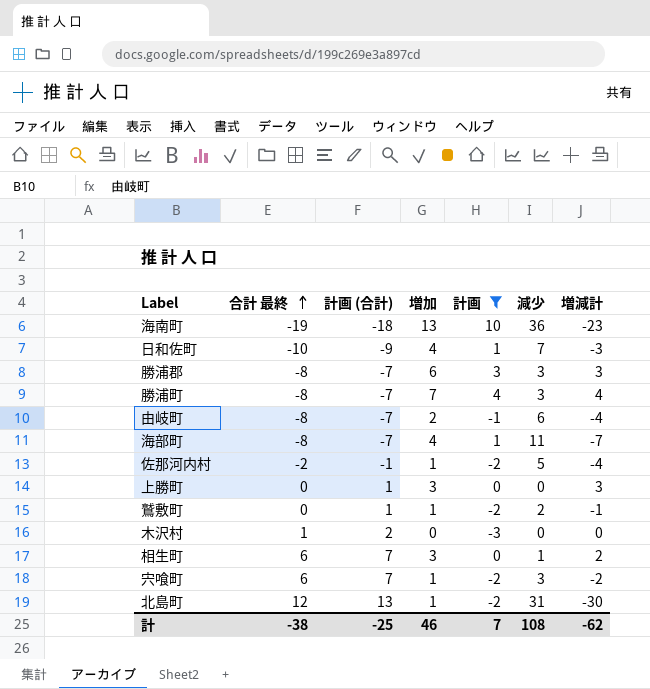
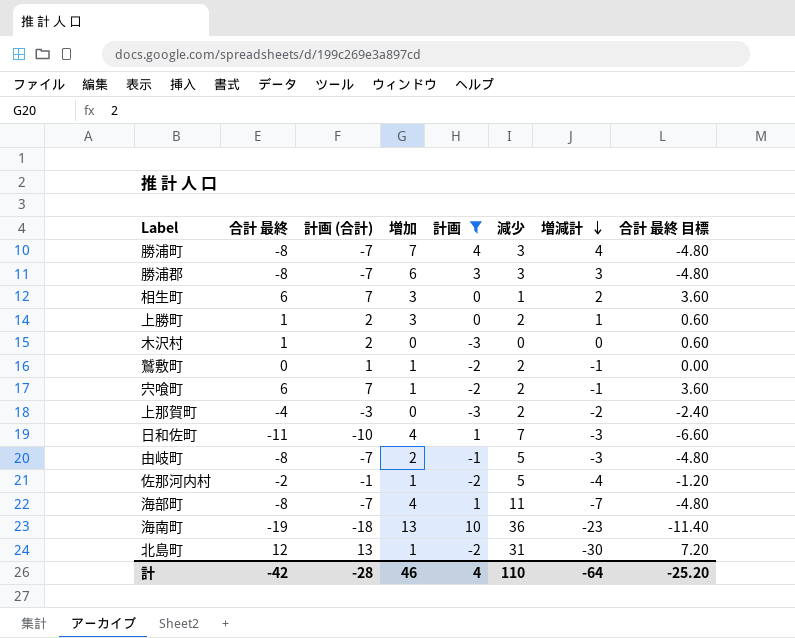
row order: 合計 最終 ascending -> 増減計 descending
column 合計 最終 目標 | formula: none -> [合計 最終] * 0.6
上勝町 | 合計 最終: 0 -> 1
上勝町 | 計画 (合計): 1 -> 2
上勝町 | 減少: 0 -> 2
上勝町 | 増減計: 3 -> 1
宍喰町 | 減少: 3 -> 2
宍喰町 | 増減計: -2 -> -1
row 上那賀町: none -> -4 | -3 | 0 | -3 | 2 | -2 | -2.40
日和佐町 | 合計 最終: -10 -> -11
日和佐町 | 計画 (合計): -9 -> -10
由岐町 | 減少: 6 -> 5
由岐町 | 増減計: -4 -> -3
計 | 合計 最終: -38 -> -42
計 | 計画 (合計): -25 -> -28
計 | 計画: 7 -> 4
計 | 減少: 108 -> 110
計 | 増減計: -62 -> -64

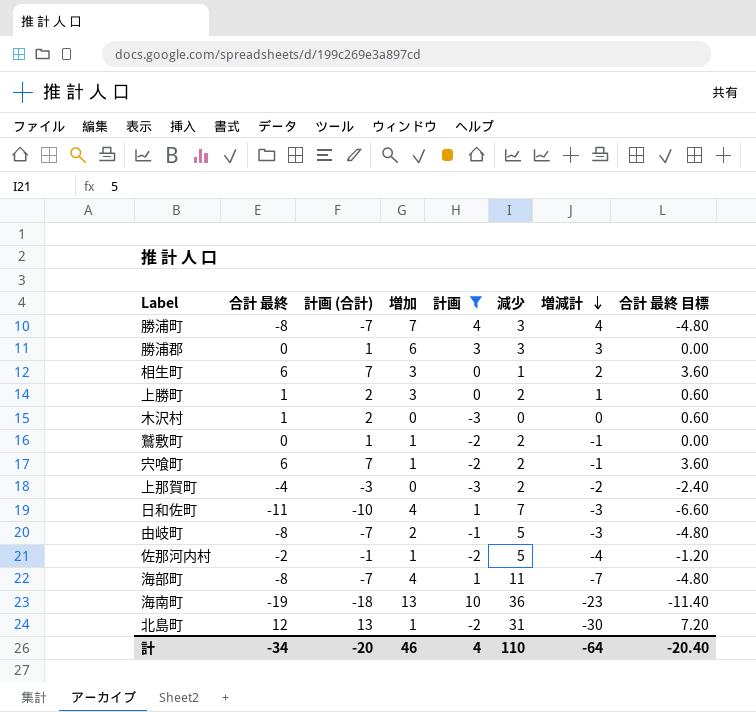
勝浦郡 | 合計 最終: -8 -> 0
勝浦郡 | 計画 (合計): -7 -> 1
勝浦郡 | 合計 最終 目標: -4.80 -> 0.00
計 | 合計 最終: -42 -> -34
計 | 計画 (合計): -28 -> -20
計 | 合計 最終 目標: -25.20 -> -20.40

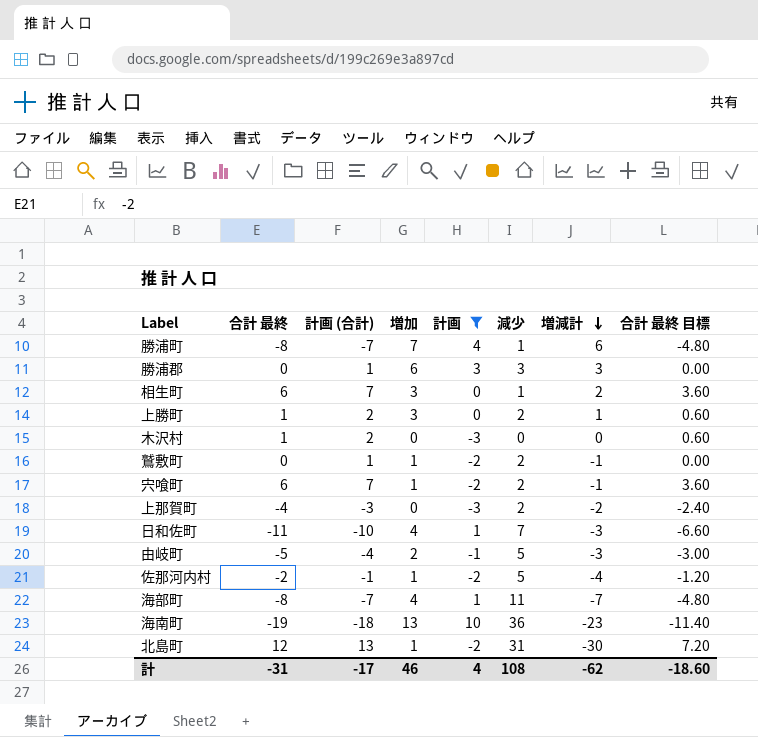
勝浦町 | 減少: 3 -> 1
勝浦町 | 増減計: 4 -> 6
由岐町 | 合計 最終: -8 -> -5
由岐町 | 計画 (合計): -7 -> -4
由岐町 | 合計 最終 目標: -4.80 -> -3.00
計 | 合計 最終: -34 -> -31
計 | 計画 (合計): -20 -> -17
計 | 減少: 110 -> 108
計 | 増減計: -64 -> -62
計 | 合計 最終 目標: -20.40 -> -18.60

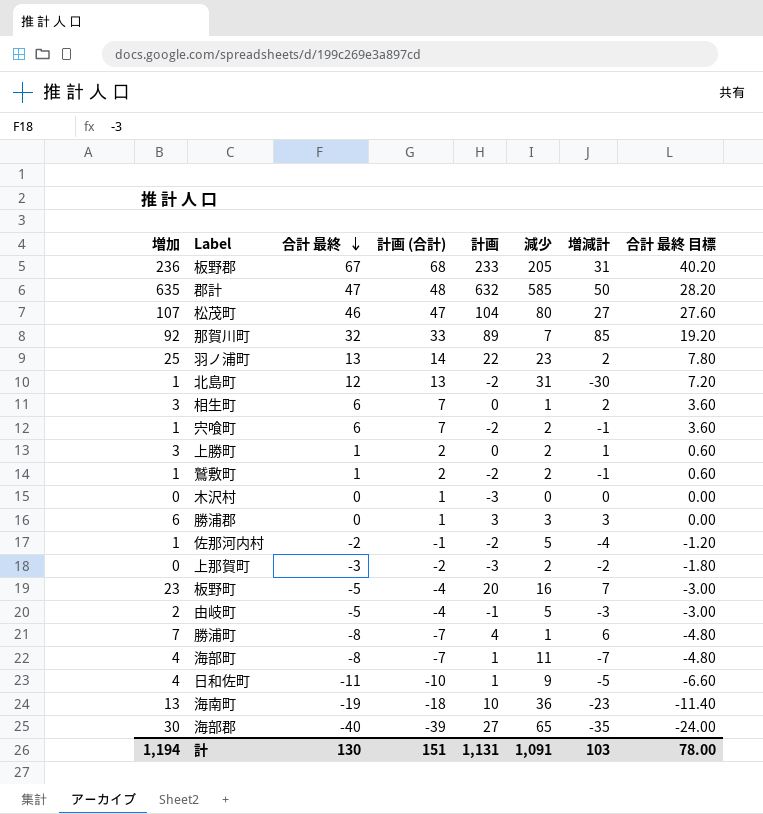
filter: 計画 <= 10 -> none
row order: 増減計 descending -> 合計 最終 descending
column 増加 | position: 4 -> 1
鷲敷町 | 合計 最終: 0 -> 1
鷲敷町 | 計画 (合計): 1 -> 2
鷲敷町 | 合計 最終 目標: 0.00 -> 0.60
木沢村 | 合計 最終: 1 -> 0
木沢村 | 計画 (合計): 2 -> 1
木沢村 | 合計 最終 目標: 0.60 -> 0.00
上那賀町 | 合計 最終: -4 -> -3
上那賀町 | 計画 (合計): -3 -> -2
上那賀町 | 合計 最終 目標: -2.40 -> -1.80
日和佐町 | 減少: 7 -> 9
日和佐町 | 増減計: -3 -> -5
計 | 増加: 46 -> 1,194
計 | 合計 最終: -31 -> 130
計 | 計画 (合計): -17 -> 151
計 | 計画: 4 -> 1,131
計 | 減少: 108 -> 1,091
計 | 増減計: -62 -> 103
計 | 合計 最終 目標: -18.60 -> 78.00

